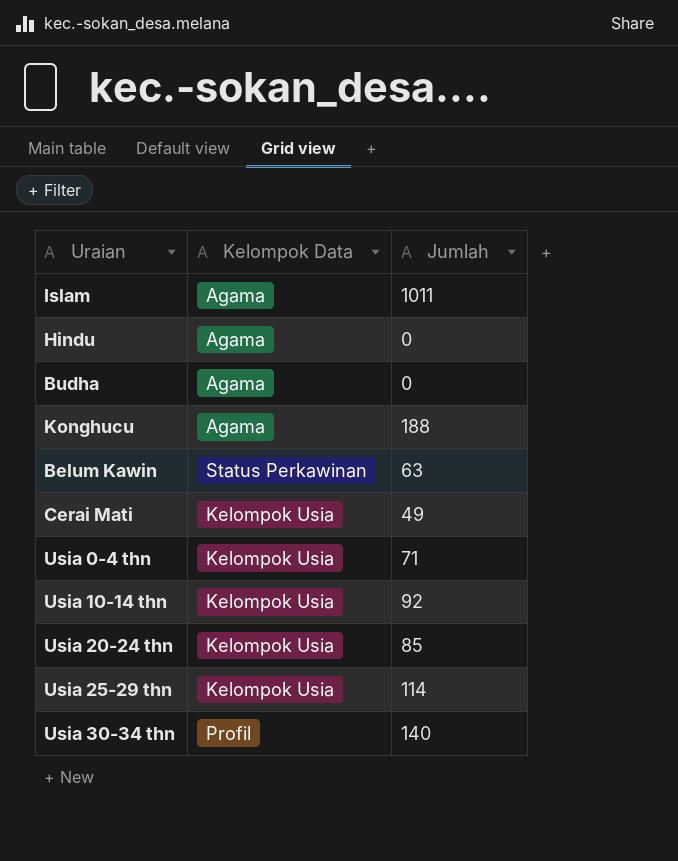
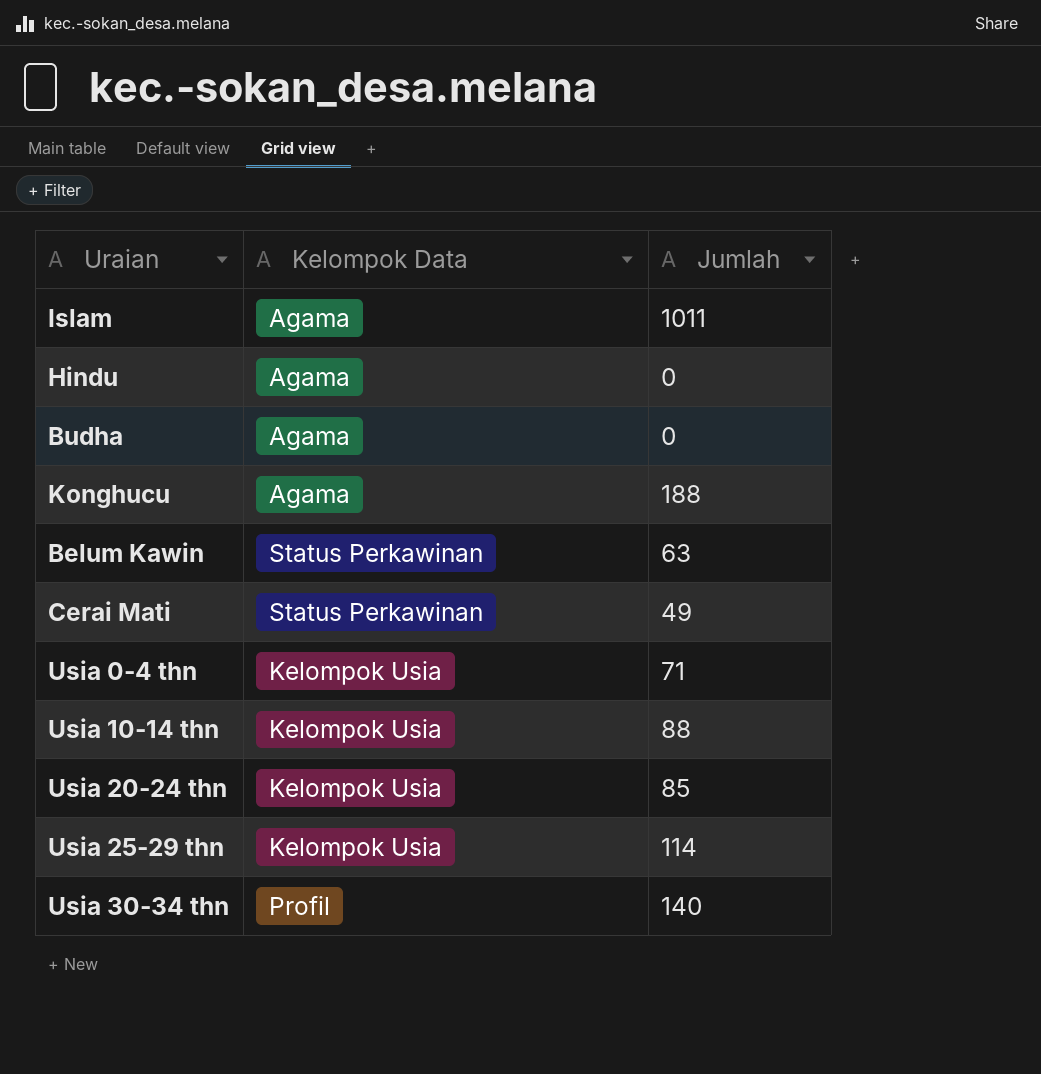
Cerai Mati | Kelompok Data: Kelompok Usia -> Status Perkawinan
Usia 10-14 thn | Jumlah: 92 -> 88

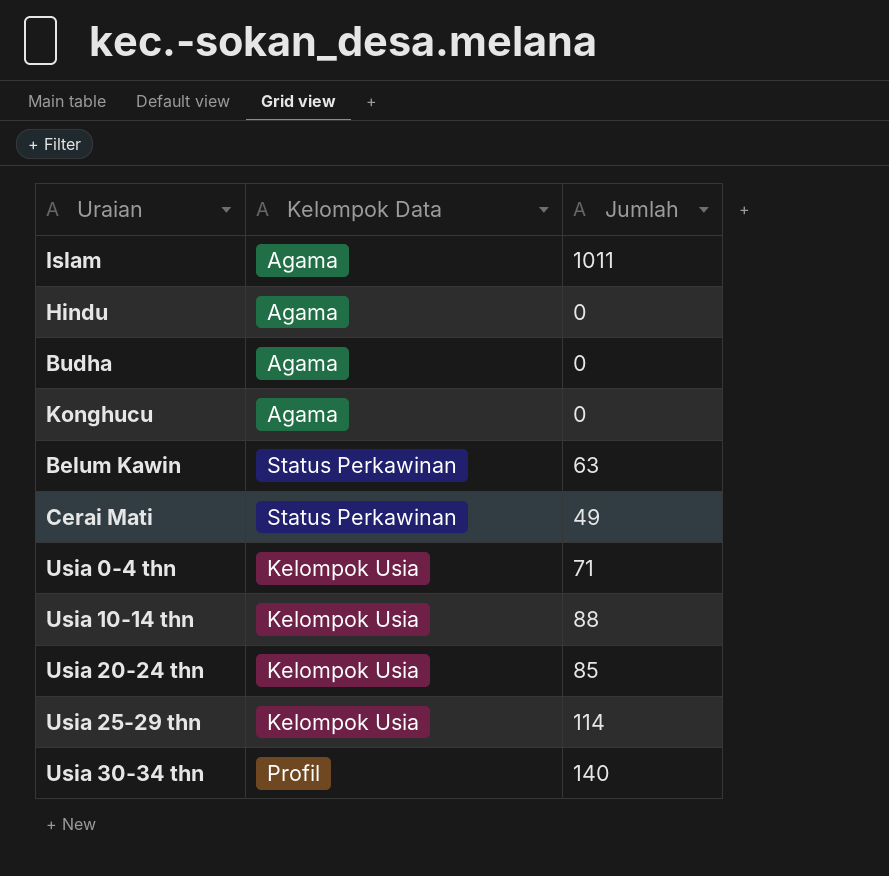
Konghucu | Jumlah: 188 -> 0

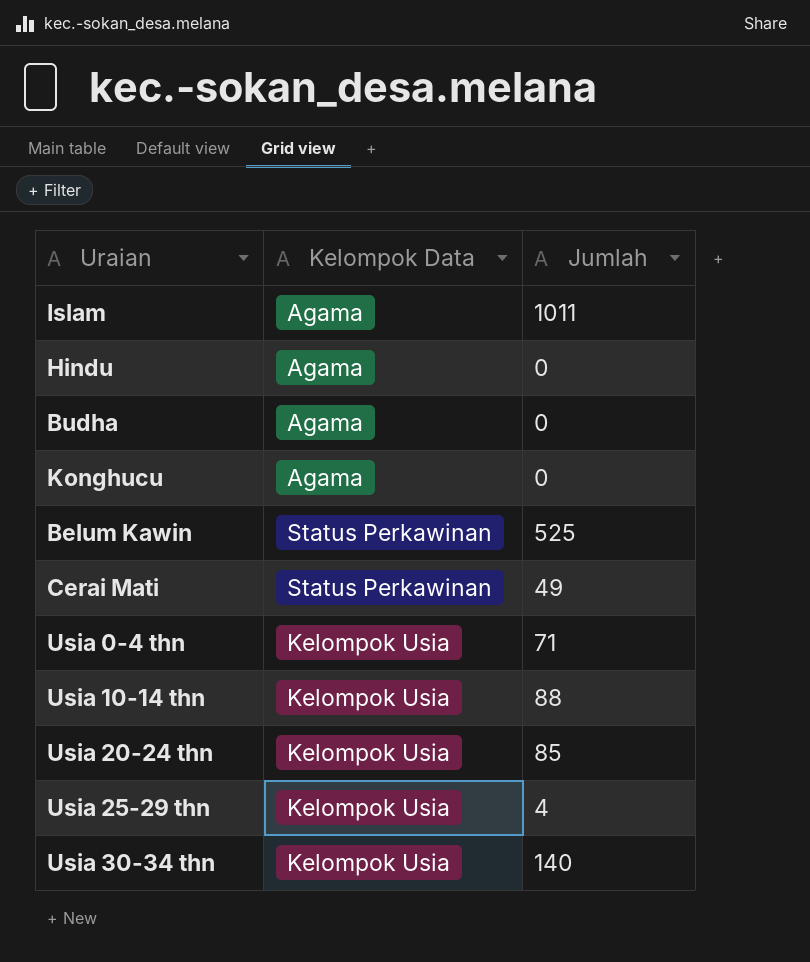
Belum Kawin | Jumlah: 63 -> 525
Usia 25-29 thn | Jumlah: 114 -> 4
Usia 30-34 thn | Kelompok Data: Profil -> Kelompok Usia

